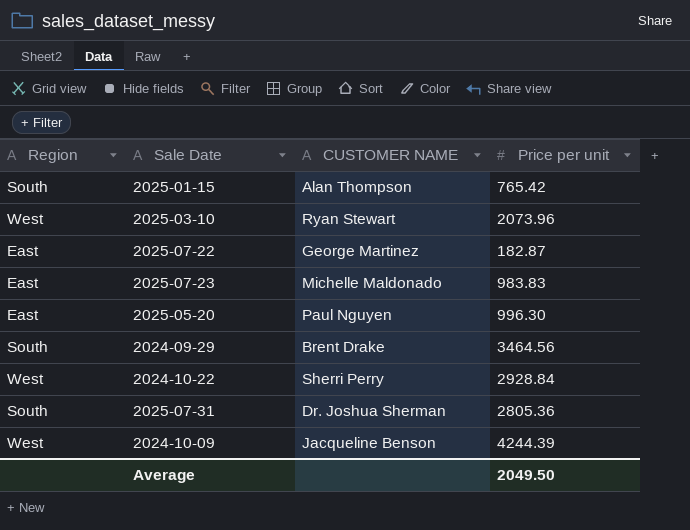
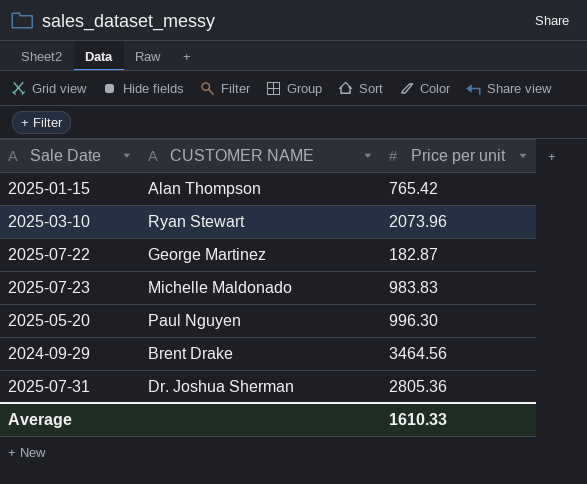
column Region | position: 1 -> none
row 2024-10-22: West | Sherri Perry | 2928.84 -> none
row 2024-10-09: West | Jacqueline Benson | 4244.39 -> none
Average | Price per unit: 2049.50 -> 1610.33

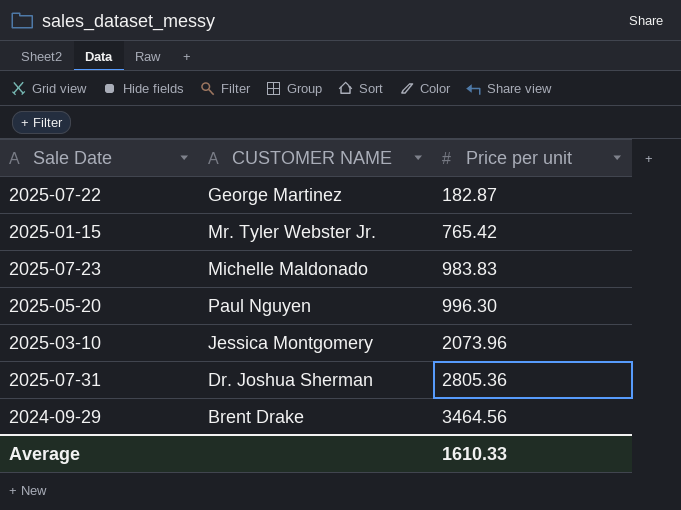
row order: none -> Price per unit ascending
2025-01-15 | CUSTOMER NAME: Alan Thompson -> Mr. Tyler Webster Jr.
2025-03-10 | CUSTOMER NAME: Ryan Stewart -> Jessica Montgomery

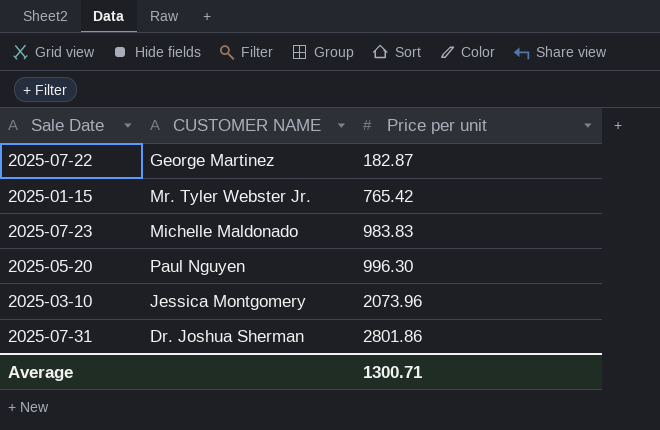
row 2024-09-29: Brent Drake | 3464.56 -> none
2025-07-31 | Price per unit: 2805.36 -> 2801.86
Average | Price per unit: 1610.33 -> 1300.71

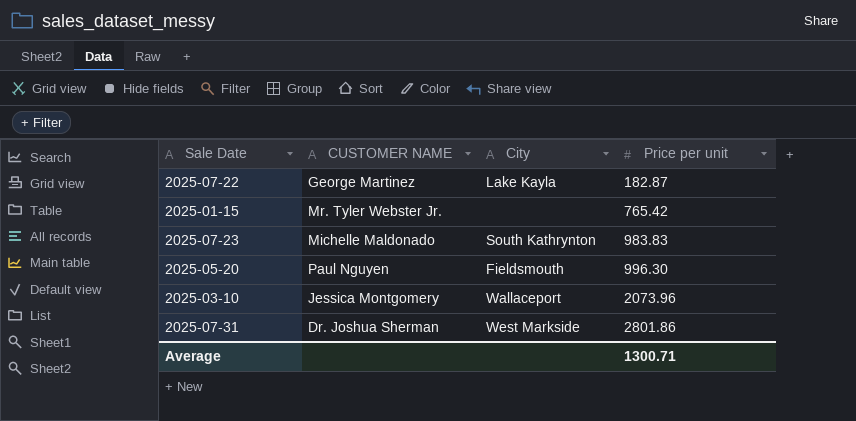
column City | position: none -> 3

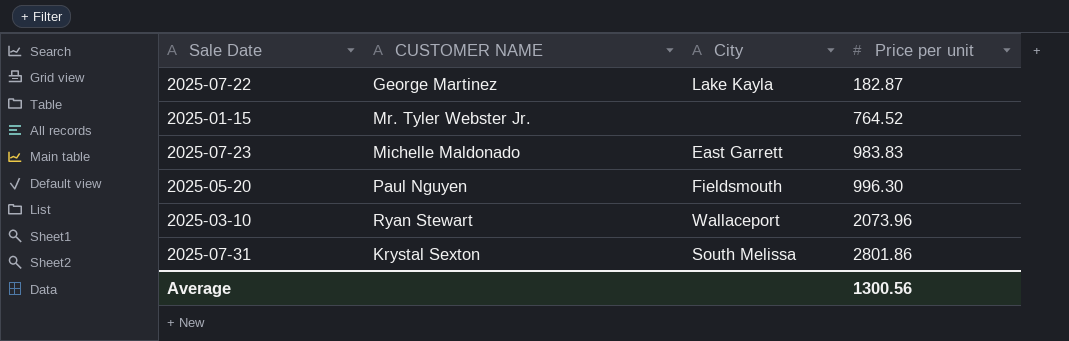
2025-01-15 | Price per unit: 765.42 -> 764.52
2025-07-23 | City: South Kathrynton -> East Garrett
2025-03-10 | CUSTOMER NAME: Jessica Montgomery -> Ryan Stewart
2025-07-31 | CUSTOMER NAME: Dr. Joshua Sherman -> Krystal Sexton
2025-07-31 | City: West Markside -> South Melissa
Average | Price per unit: 1300.71 -> 1300.56

